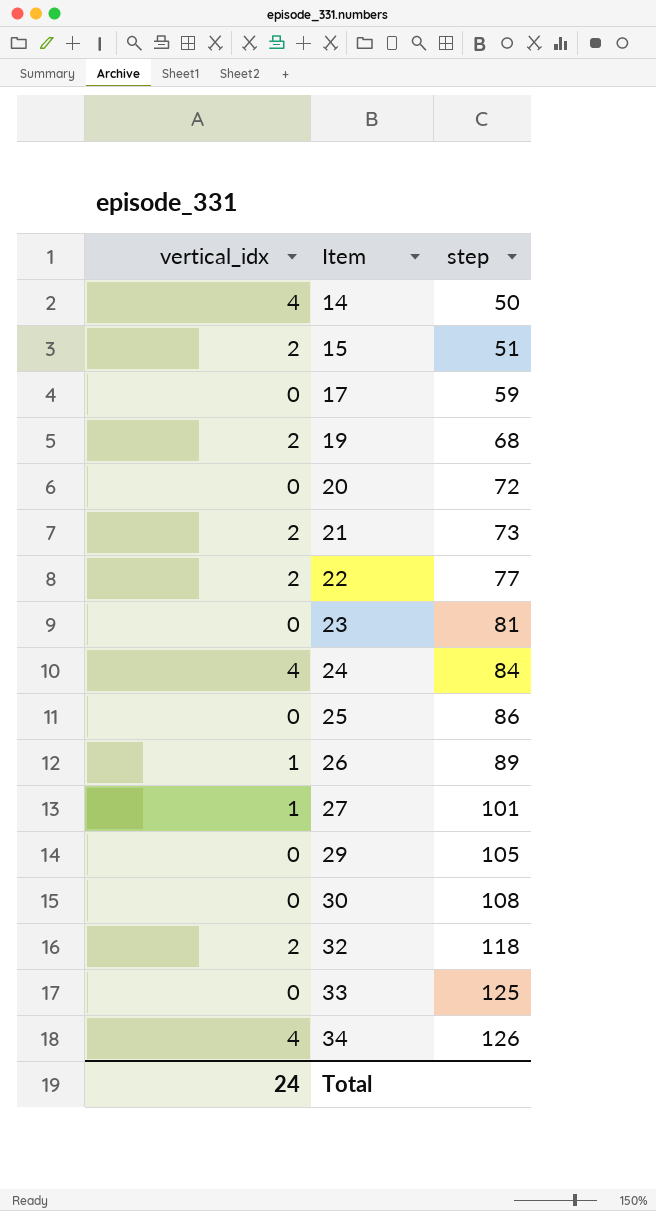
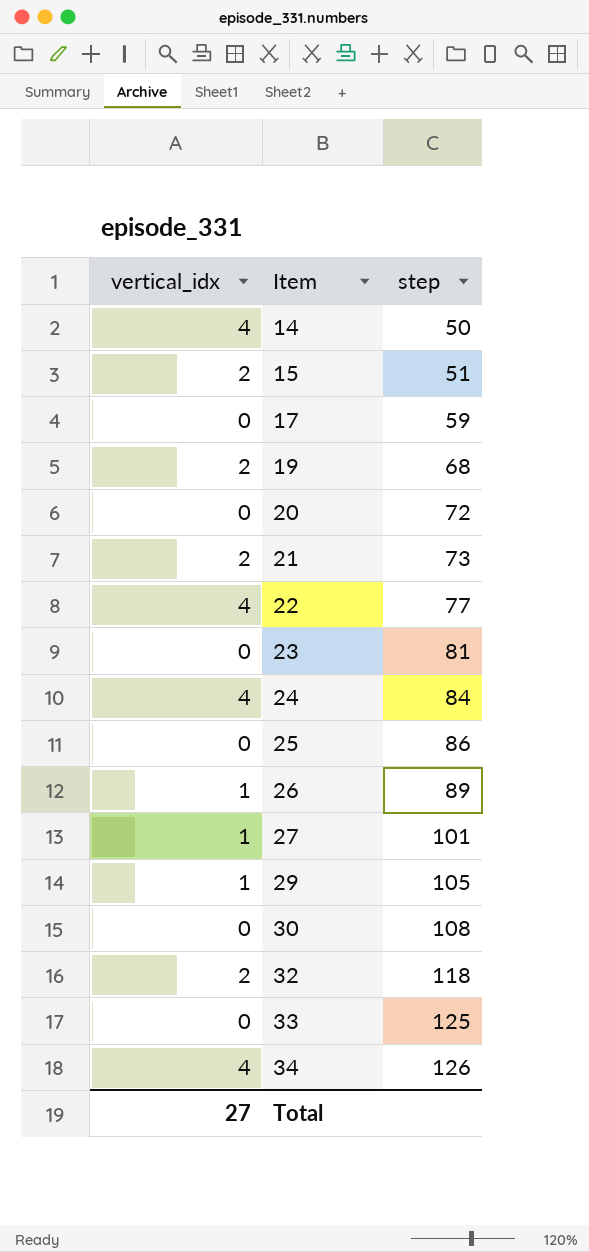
22 | vertical_idx: 2 -> 4
29 | vertical_idx: 0 -> 1
Total | vertical_idx: 24 -> 27

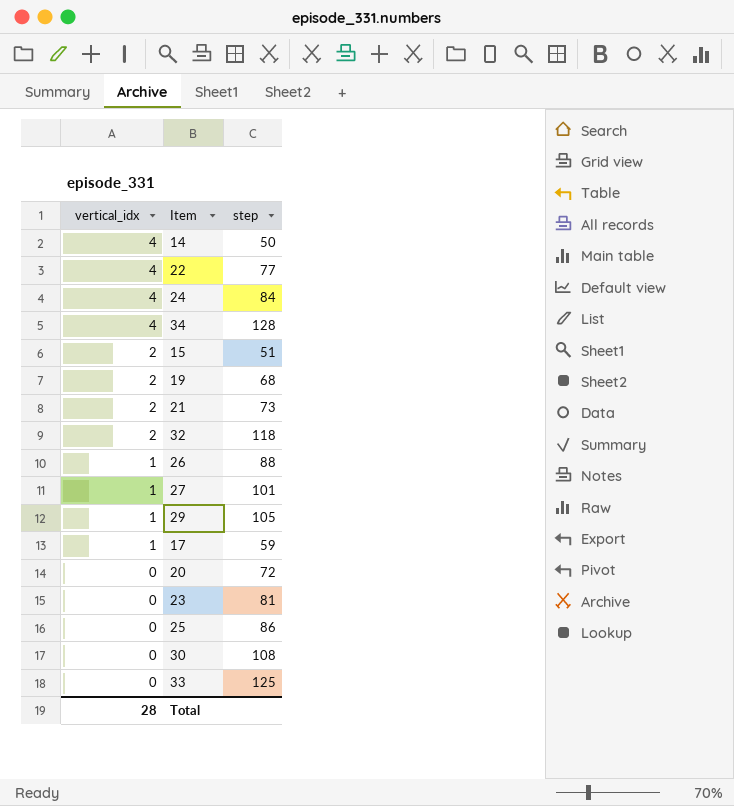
row order: Item ascending -> vertical_idx descending
34 | step: 126 -> 128
26 | step: 89 -> 88
17 | vertical_idx: 0 -> 1
Total | vertical_idx: 27 -> 28

